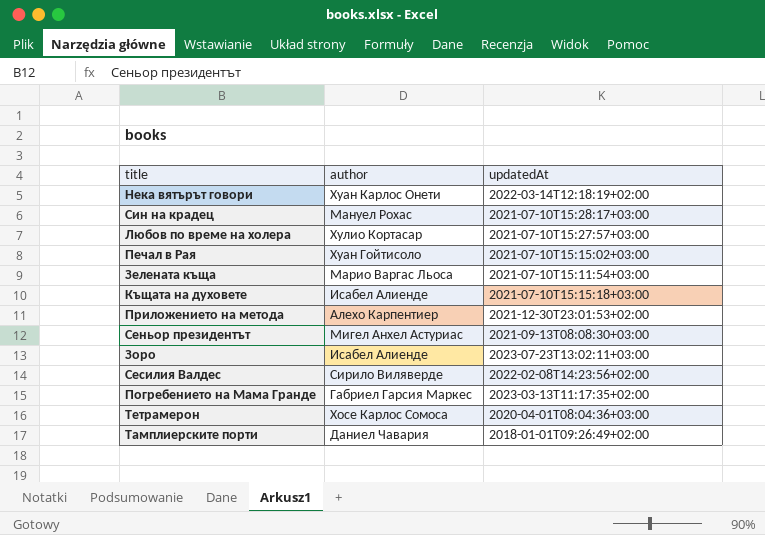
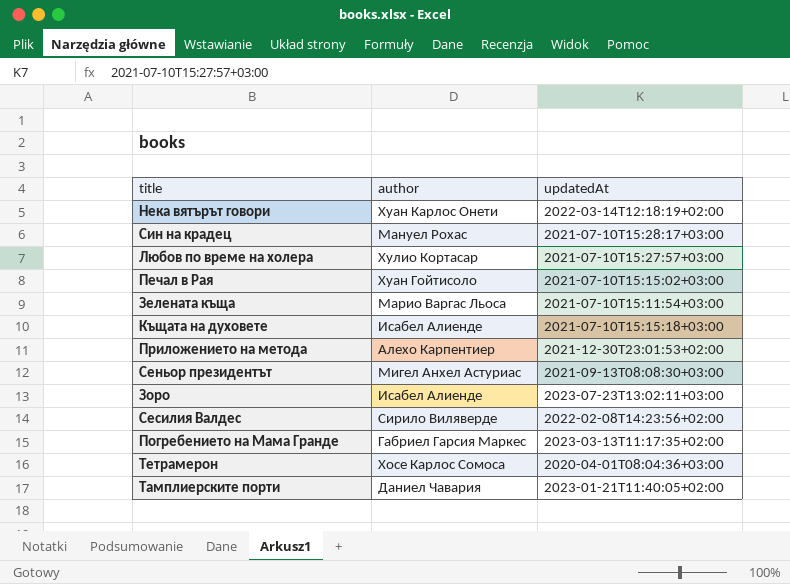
Тамплиерските порти | updatedAt: 2018-01-01T09:26:49+02:00 -> 2023-01-21T11:40:05+02:00

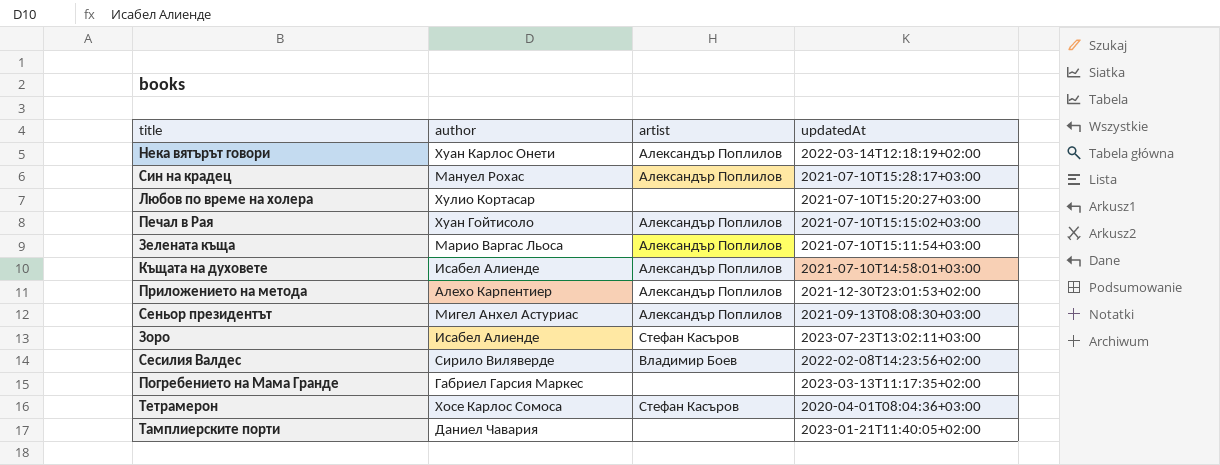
column artist | position: none -> 3
Любов по време на холера | updatedAt: 2021-07-10T15:27:57+03:00 -> 2021-07-10T15:20:27+03:00
Къщата на духовете | updatedAt: 2021-07-10T15:15:18+03:00 -> 2021-07-10T14:58:01+03:00

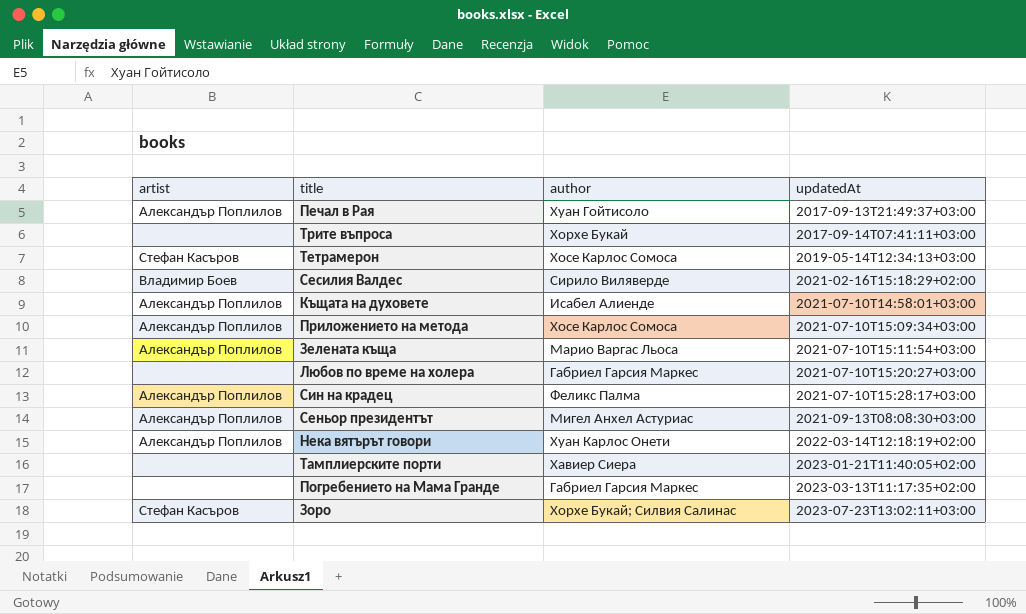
row order: none -> updatedAt ascending
column artist | position: 3 -> 1
Печал в Рая | updatedAt: 2021-07-10T15:15:02+03:00 -> 2017-09-13T21:49:37+03:00
row Трите въпроса: none -> none | Хорхе Букай | 2017-09-14T07:41:11+03:00
Тетрамерон | updatedAt: 2020-04-01T08:04:36+03:00 -> 2019-05-14T12:34:13+03:00
Сесилия Валдес | updatedAt: 2022-02-08T14:23:56+02:00 -> 2021-02-16T15:18:29+02:00
Приложението на метода | author: Алехо Карпентиер -> Хосе Карлос Сомоса
Приложението на метода | updatedAt: 2021-12-30T23:01:53+02:00 -> 2021-07-10T15:09:34+03:00
Любов по време на холера | author: Хулио Кортасар -> Габриел Гарсия Маркес
Син на крадец | author: Мануел Рохас -> Феликс Палма
Тамплиерските порти | author: Даниел Чавария -> Хавиер Сиера
Зоро | author: Исабел Алиенде -> Хорхе Букай; Силвия Салинас

